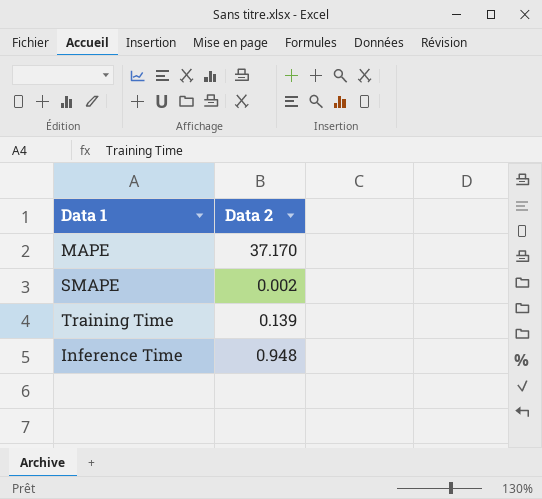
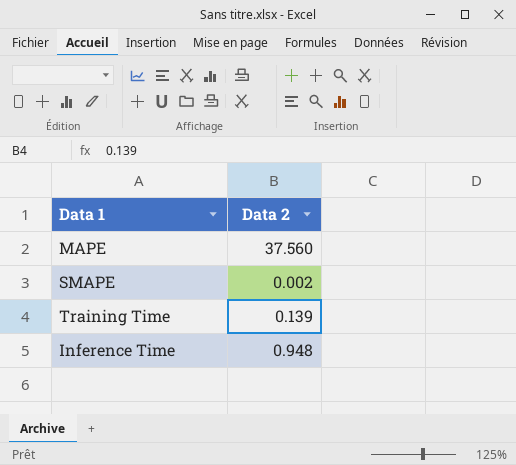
MAPE | Data 2: 37.170 -> 37.560

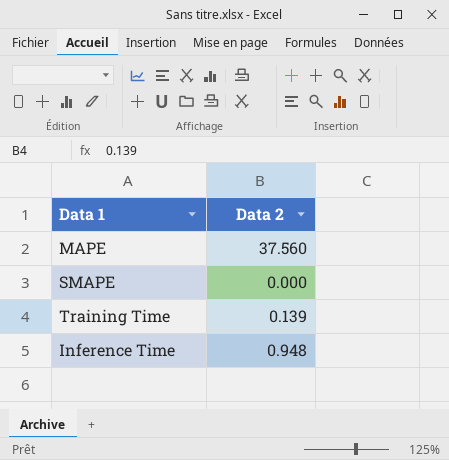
SMAPE | Data 2: 0.002 -> 0.000

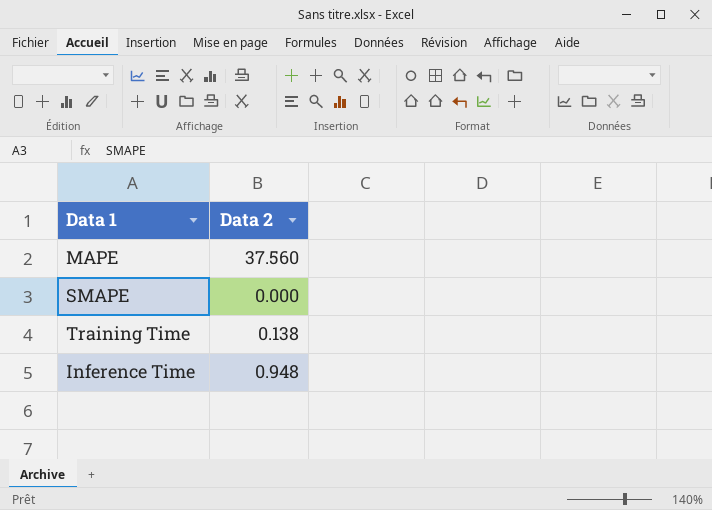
Training Time | Data 2: 0.139 -> 0.138

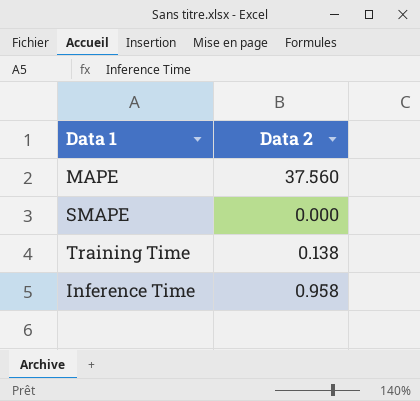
Inference Time | Data 2: 0.948 -> 0.958

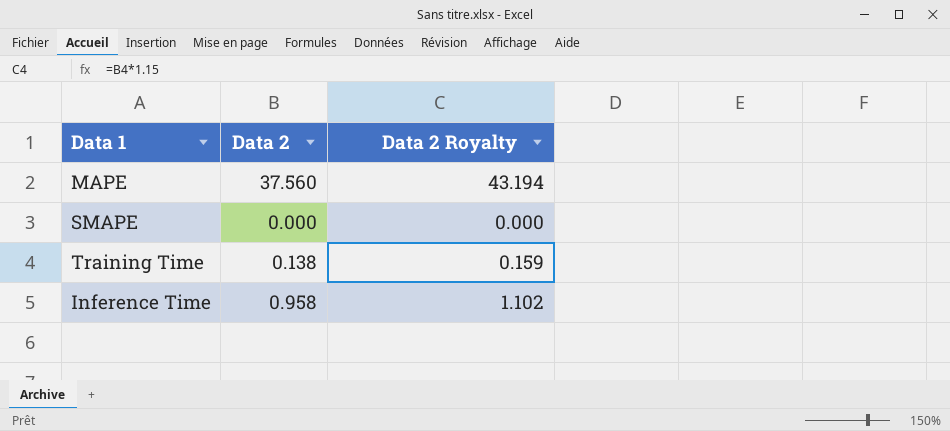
column Data 2 Royalty | formula: none -> [Data 2] * 1.15

